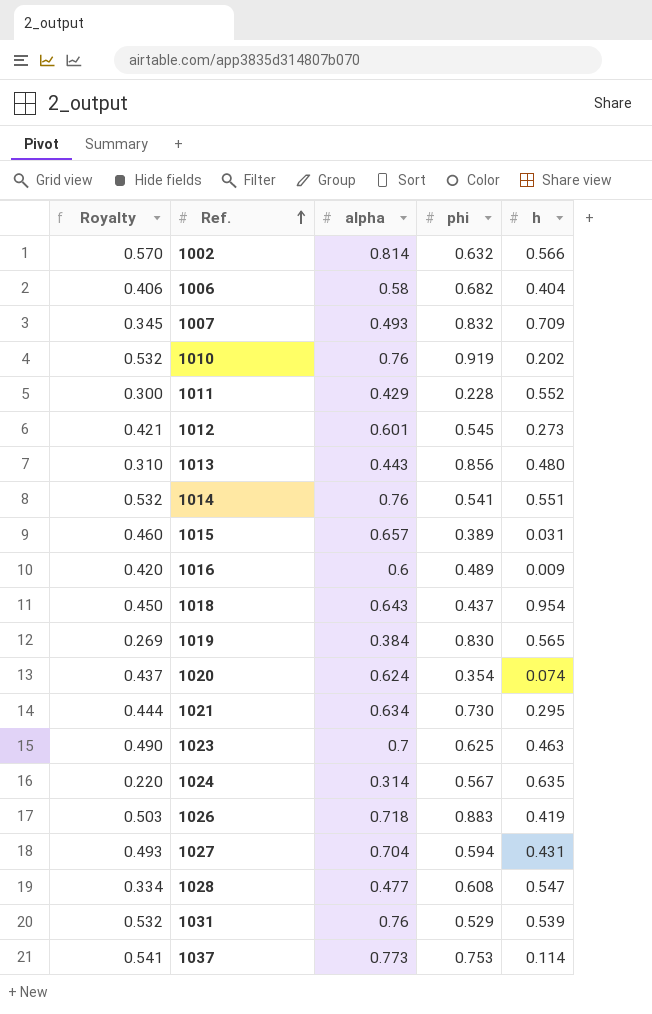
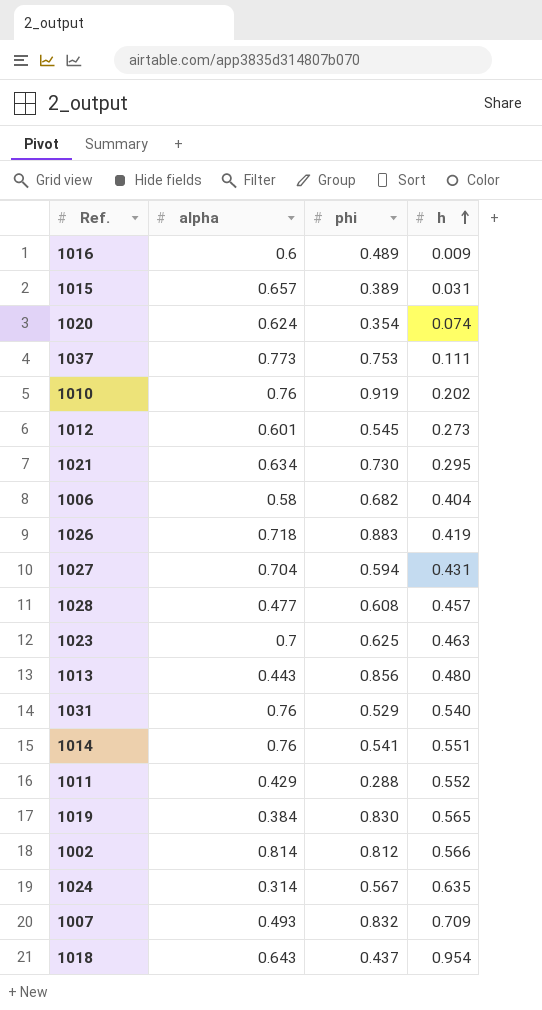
row order: Ref. ascending -> h ascending
column Royalty | formula: [alpha] * 0.7 -> none
1037 | h: 0.114 -> 0.111
1028 | h: 0.547 -> 0.457
1031 | h: 0.539 -> 0.540
1011 | phi: 0.228 -> 0.288
1002 | phi: 0.632 -> 0.812

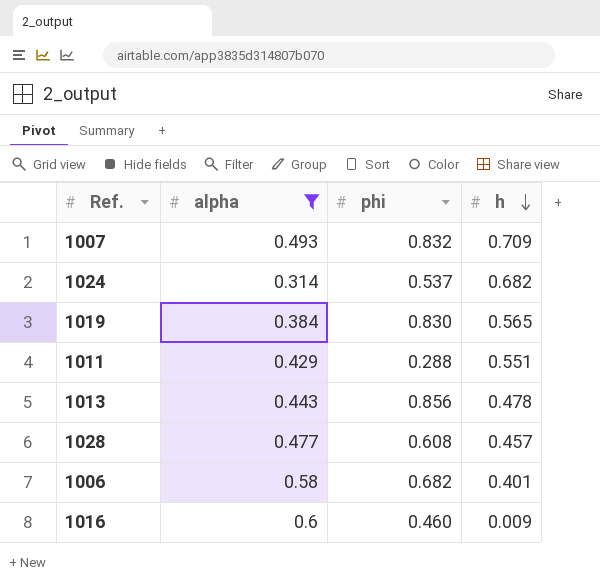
filter: none -> alpha <= 0.6
row order: h ascending -> h descending
1024 | phi: 0.567 -> 0.537
1024 | h: 0.635 -> 0.682
1011 | h: 0.552 -> 0.551
1013 | h: 0.480 -> 0.478
1006 | h: 0.404 -> 0.401
1016 | phi: 0.489 -> 0.460

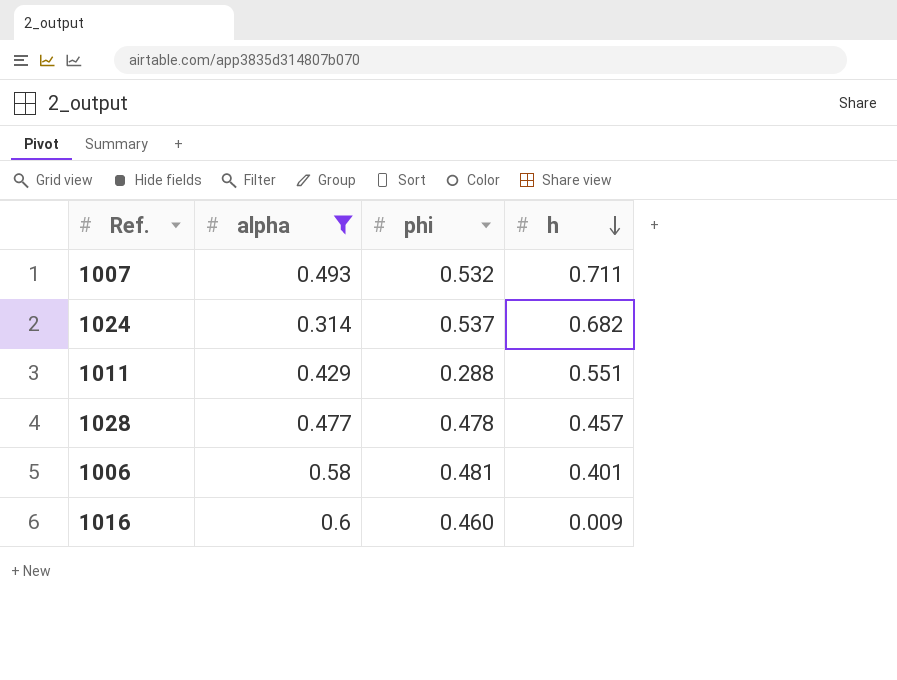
row 1019: 0.384 | 0.830 | 0.565 -> none
row 1013: 0.443 | 0.856 | 0.478 -> none
1007 | phi: 0.832 -> 0.532
1007 | h: 0.709 -> 0.711
1028 | phi: 0.608 -> 0.478
1006 | phi: 0.682 -> 0.481

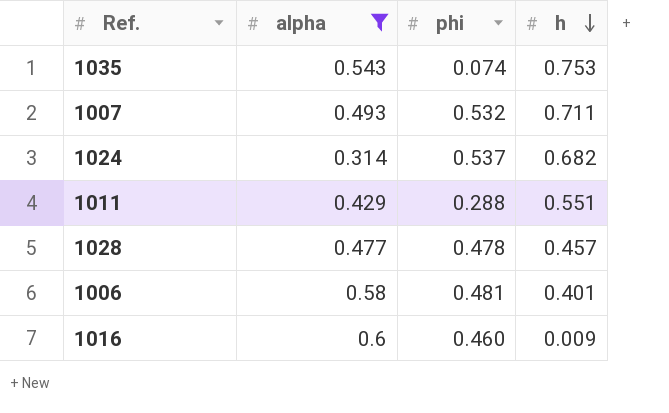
row 1035: none -> 0.543 | 0.074 | 0.753

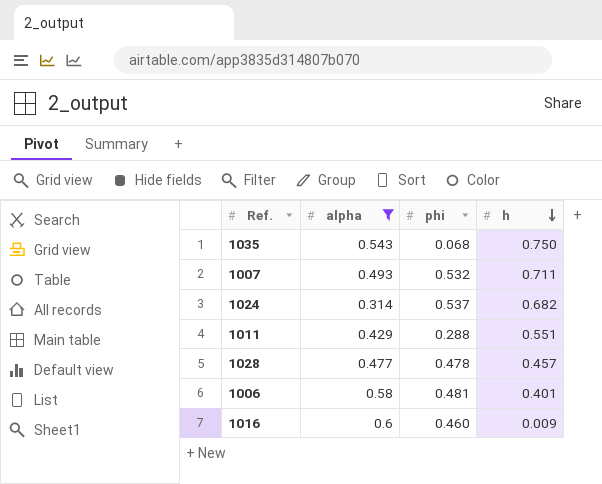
1035 | phi: 0.074 -> 0.068
1035 | h: 0.753 -> 0.750

